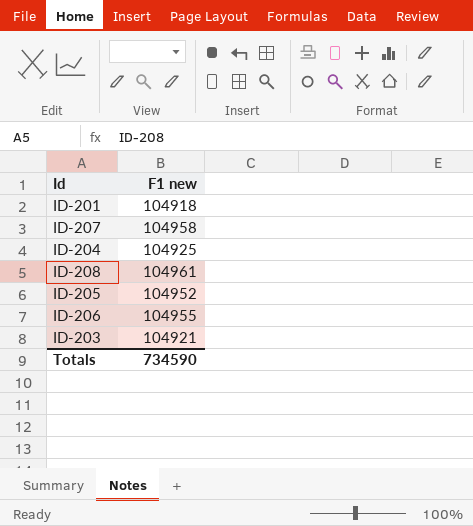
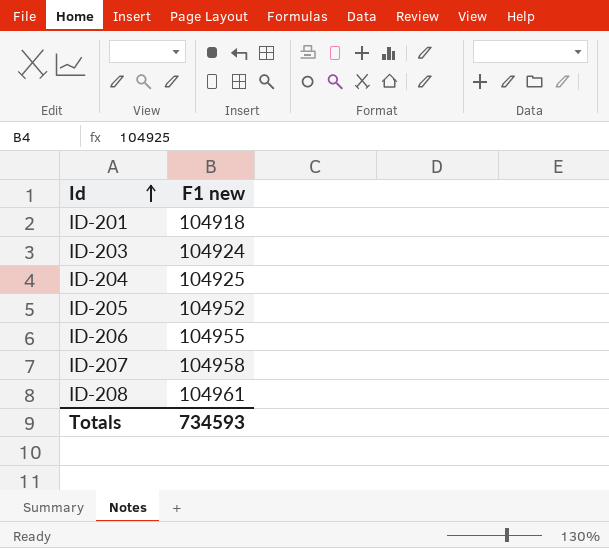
row order: none -> Id ascending
ID-203 | F1 new: 104921 -> 104924
Totals | F1 new: 734590 -> 734593

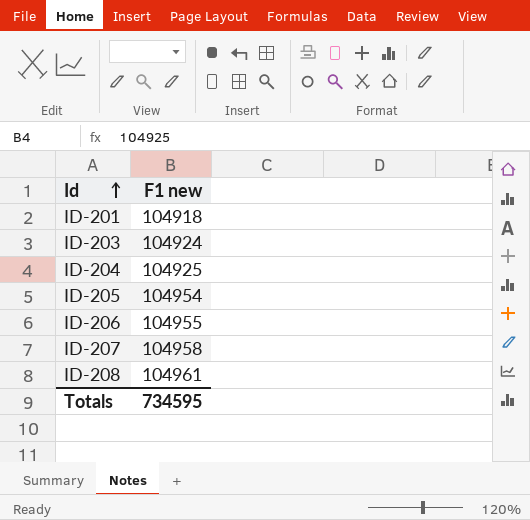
ID-205 | F1 new: 104952 -> 104954
Totals | F1 new: 734593 -> 734595

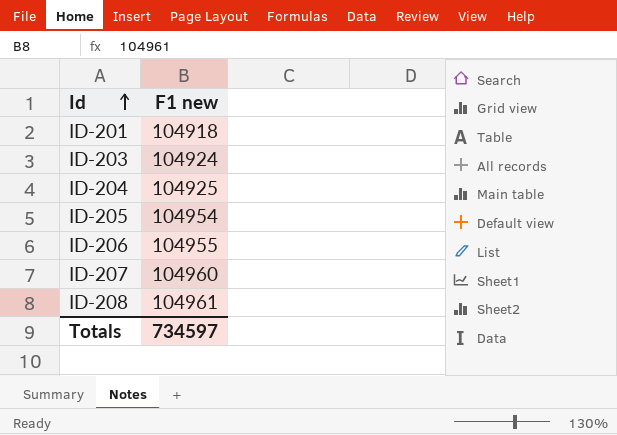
ID-207 | F1 new: 104958 -> 104960
Totals | F1 new: 734595 -> 734597

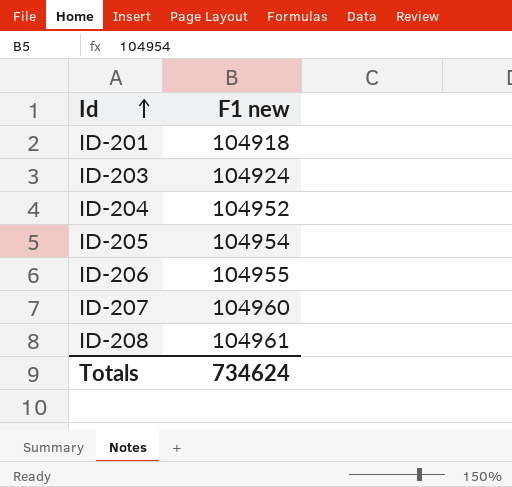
ID-204 | F1 new: 104925 -> 104952
Totals | F1 new: 734597 -> 734624

